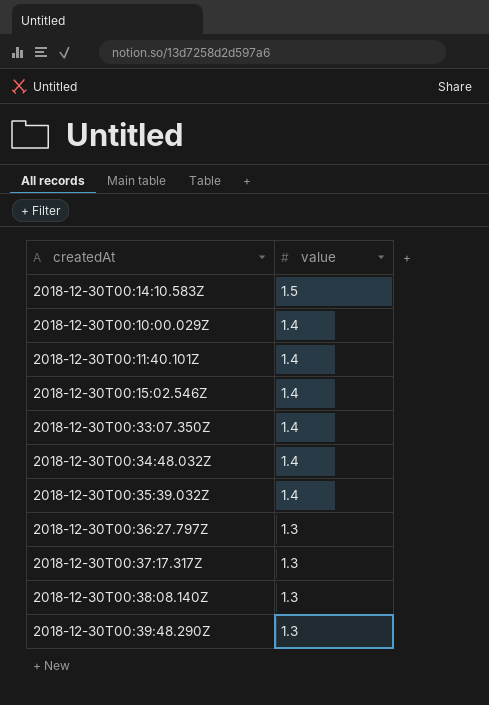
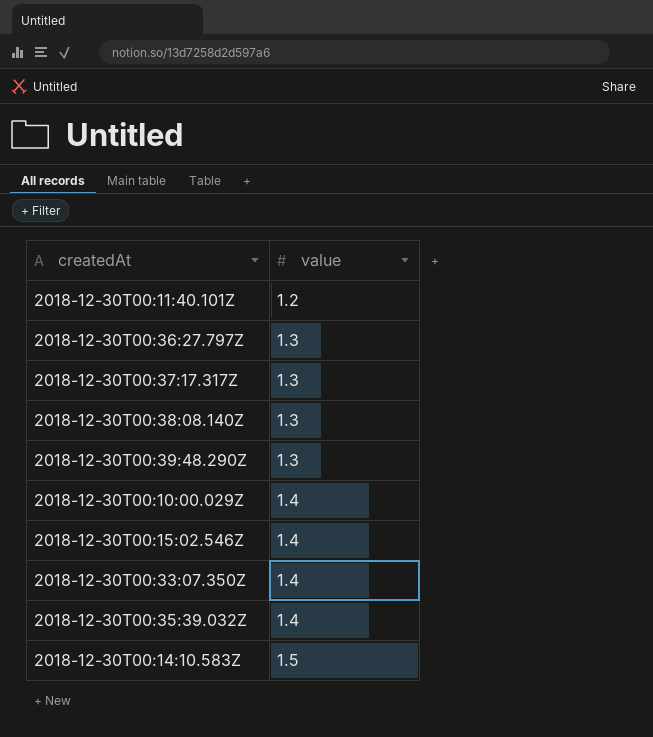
row order: value descending -> value ascending
row 2018-12-30T00:34:48.032Z: 1.4 -> none
2018-12-30T00:11:40.101Z | value: 1.4 -> 1.2

